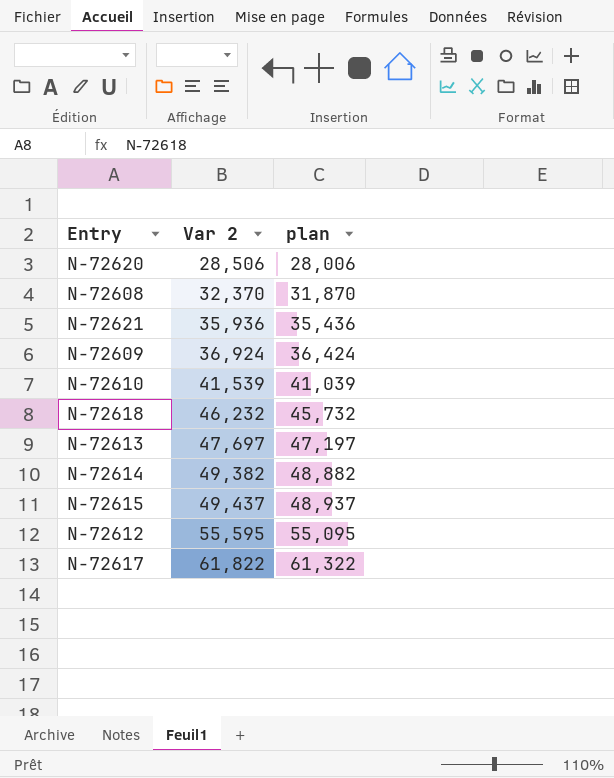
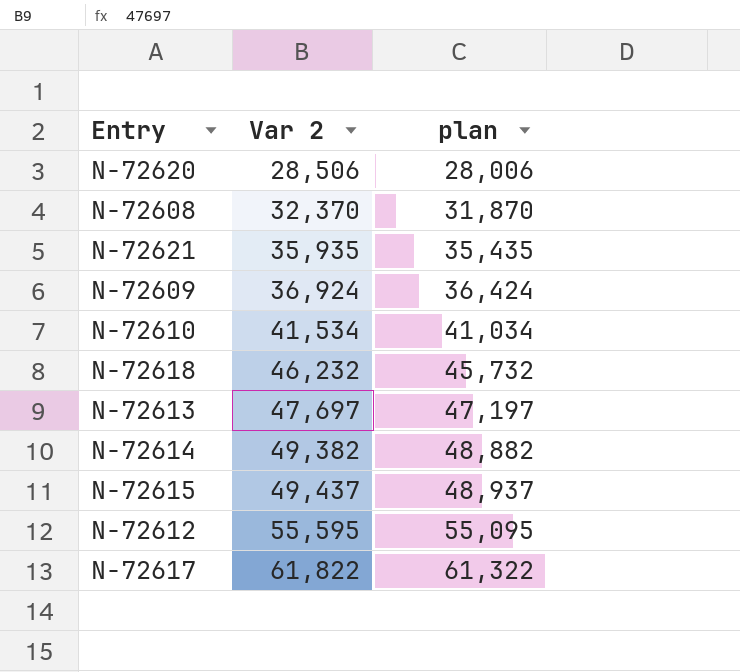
N-72621 | Var 2: 35,936 -> 35,935
N-72621 | plan: 35,436 -> 35,435
N-72610 | Var 2: 41,539 -> 41,534
N-72610 | plan: 41,039 -> 41,034

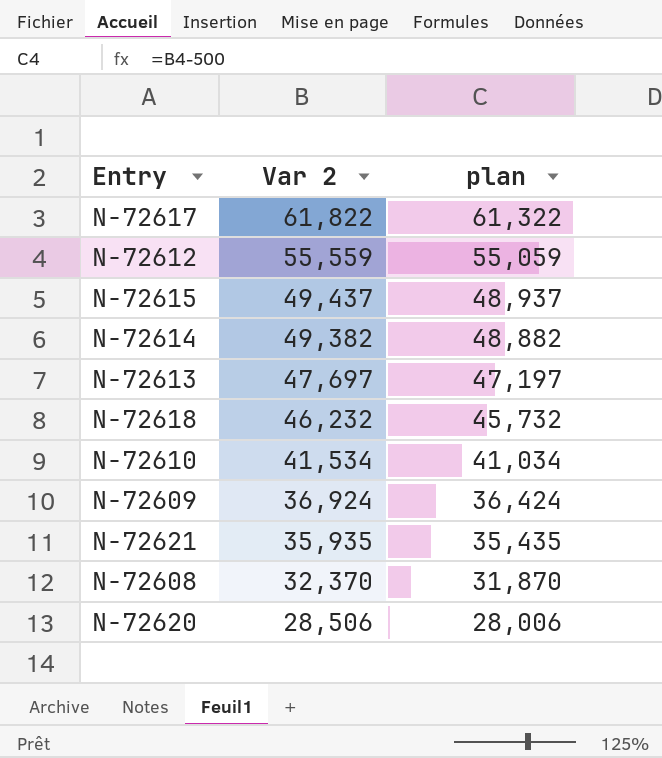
row order: Var 2 ascending -> Var 2 descending
N-72612 | Var 2: 55,595 -> 55,559
N-72612 | plan: 55,095 -> 55,059

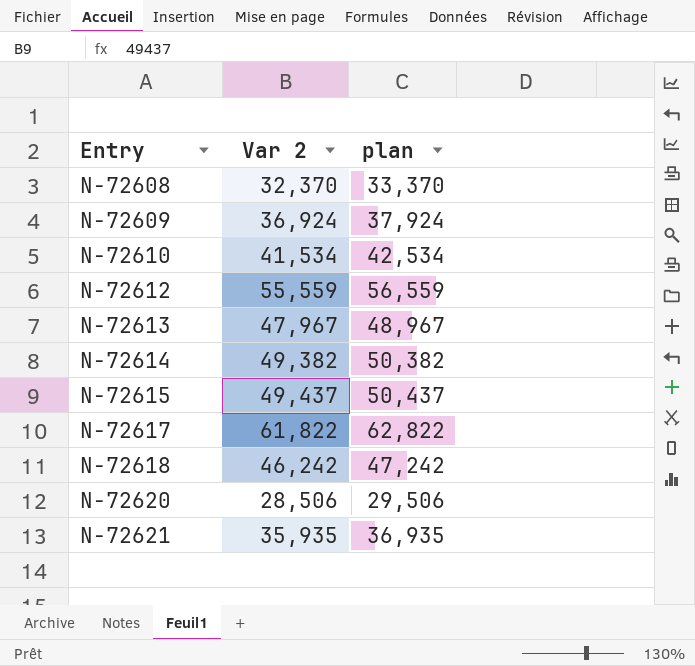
row order: Var 2 descending -> Entry ascending
column plan | formula: [Var 2] - 500 -> [Var 2] + 1000
N-72613 | Var 2: 47,697 -> 47,967
N-72618 | Var 2: 46,232 -> 46,242

